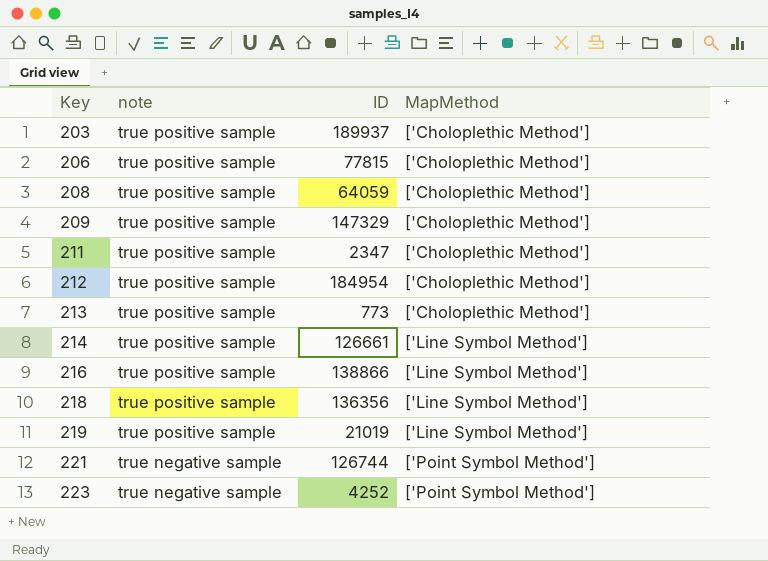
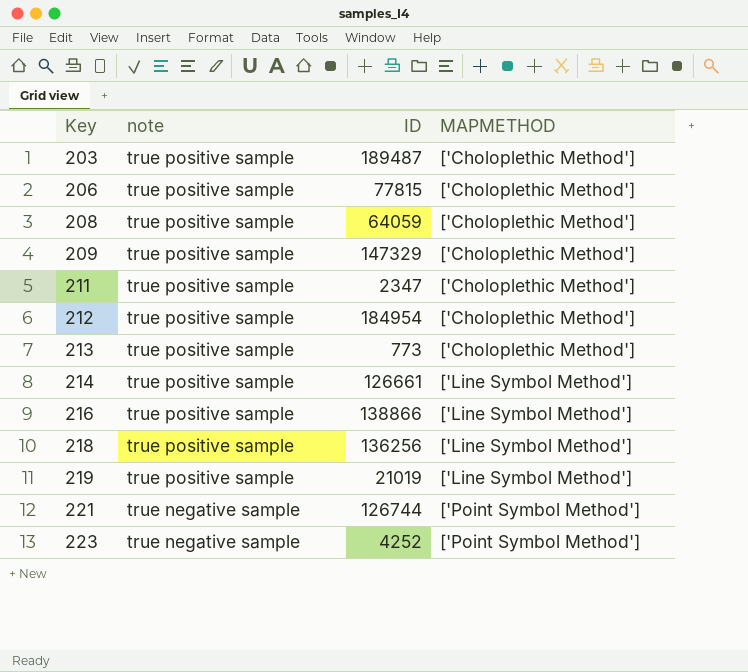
column name: MapMethod -> MAPMETHOD
203 | ID: 189937 -> 189487
218 | ID: 136356 -> 136256

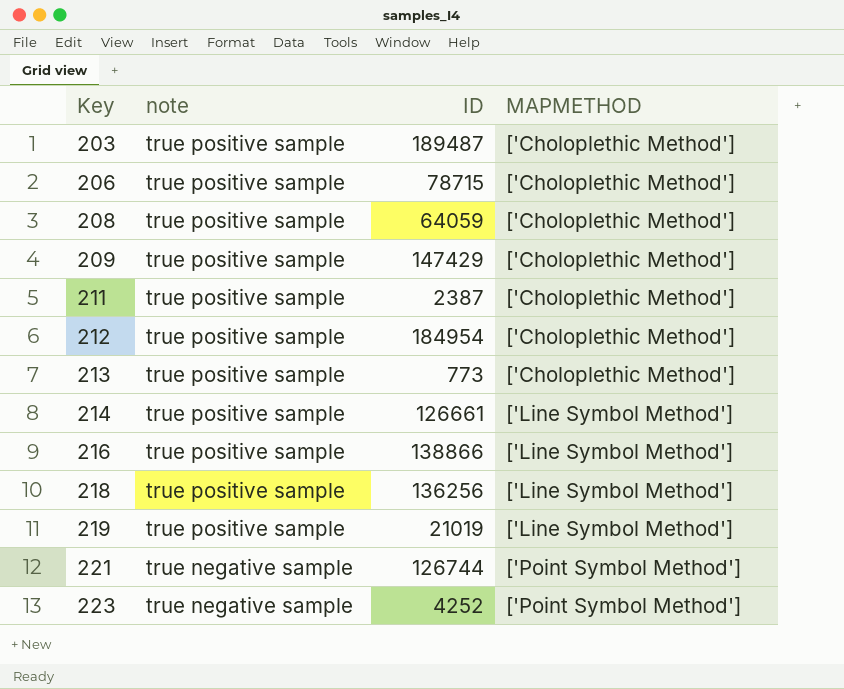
206 | ID: 77815 -> 78715
209 | ID: 147329 -> 147429
211 | ID: 2347 -> 2387

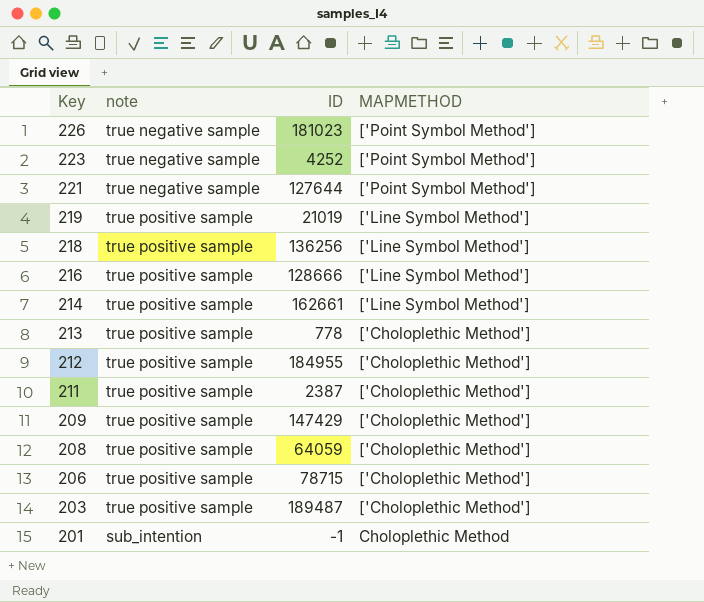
row order: Key ascending -> Key descending
row 226: none -> true negative sample | 181023 | ['Point Symbol Method']
221 | ID: 126744 -> 127644
216 | ID: 138866 -> 128666
214 | ID: 126661 -> 162661
213 | ID: 773 -> 778
212 | ID: 184954 -> 184955
row 201: none -> sub_intention | -1 | Choloplethic Method

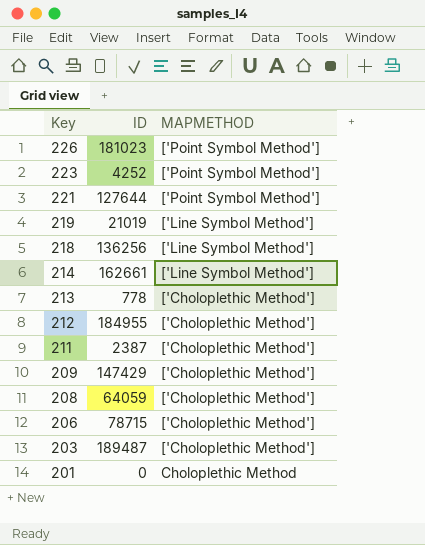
column note | position: 2 -> none
row 216: true positive sample | 128666 | ['Line Symbol Method'] -> none
201 | ID: -1 -> 0

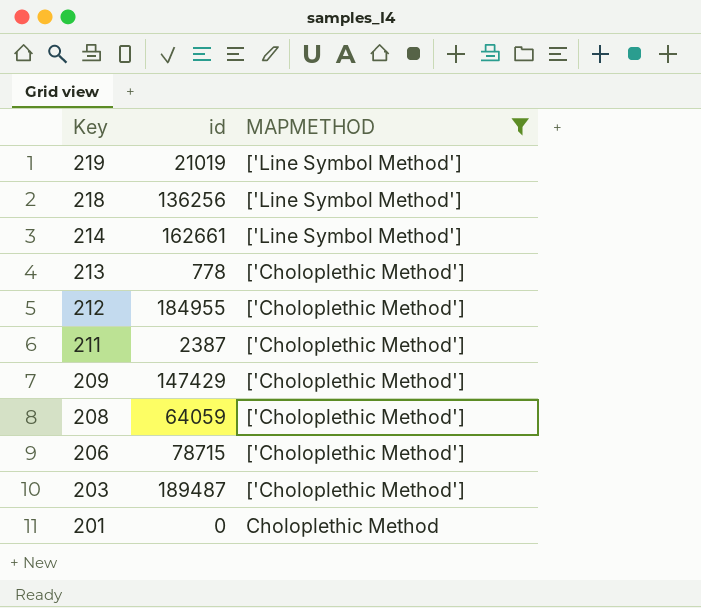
filter: none -> MAPMETHOD != ['Point Symbol Method']
column name: ID -> id

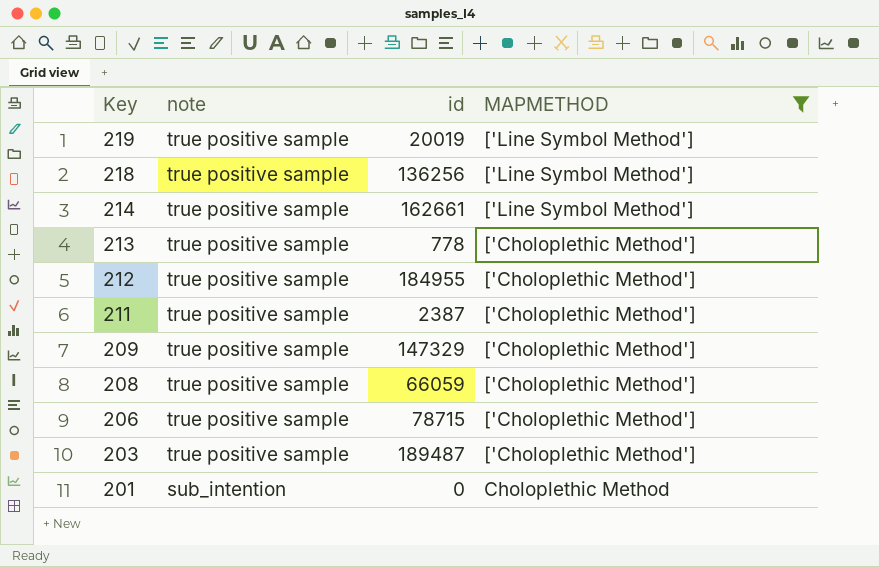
column note | position: none -> 2
219 | id: 21019 -> 20019
209 | id: 147429 -> 147329
208 | id: 64059 -> 66059

